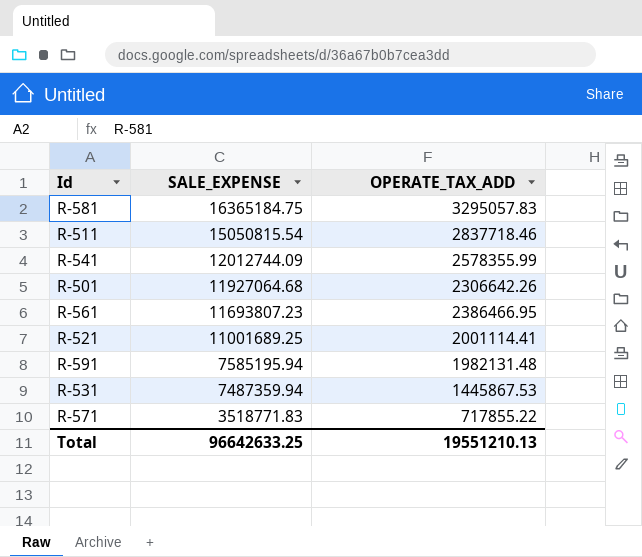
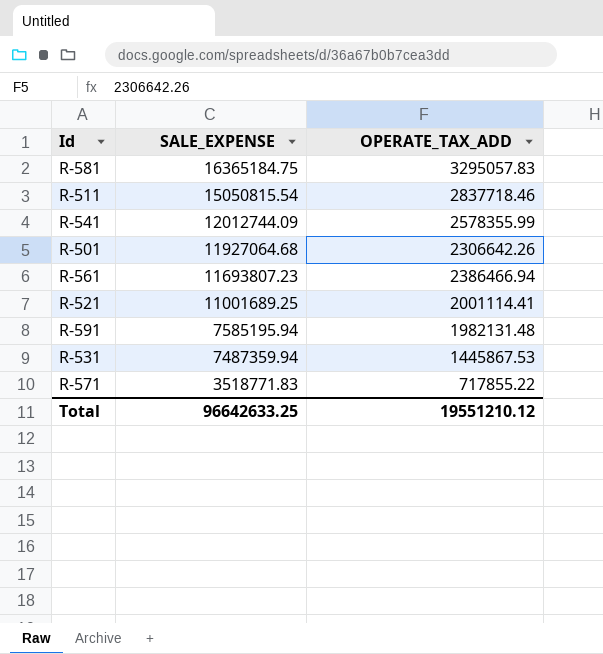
R-561 | OPERATE_TAX_ADD: 2386466.95 -> 2386466.94
Total | OPERATE_TAX_ADD: 19551210.13 -> 19551210.12

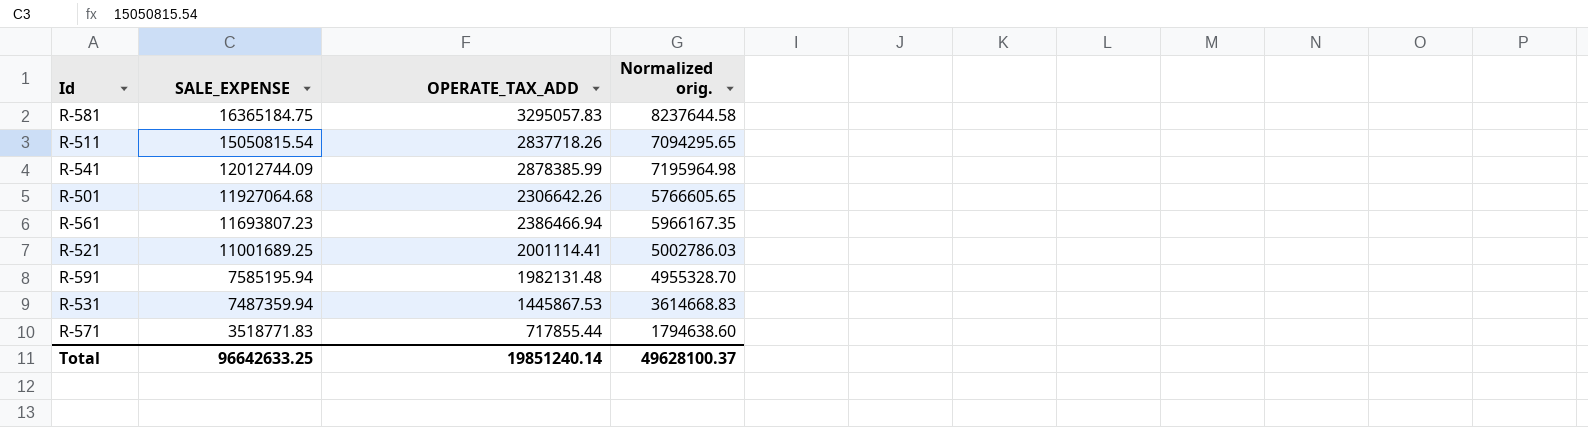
column Normalized orig. | formula: none -> [OPERATE_TAX_ADD] * 2.5
R-511 | OPERATE_TAX_ADD: 2837718.46 -> 2837718.26
R-541 | OPERATE_TAX_ADD: 2578355.99 -> 2878385.99
R-571 | OPERATE_TAX_ADD: 717855.22 -> 717855.44
Total | OPERATE_TAX_ADD: 19551210.12 -> 19851240.14

